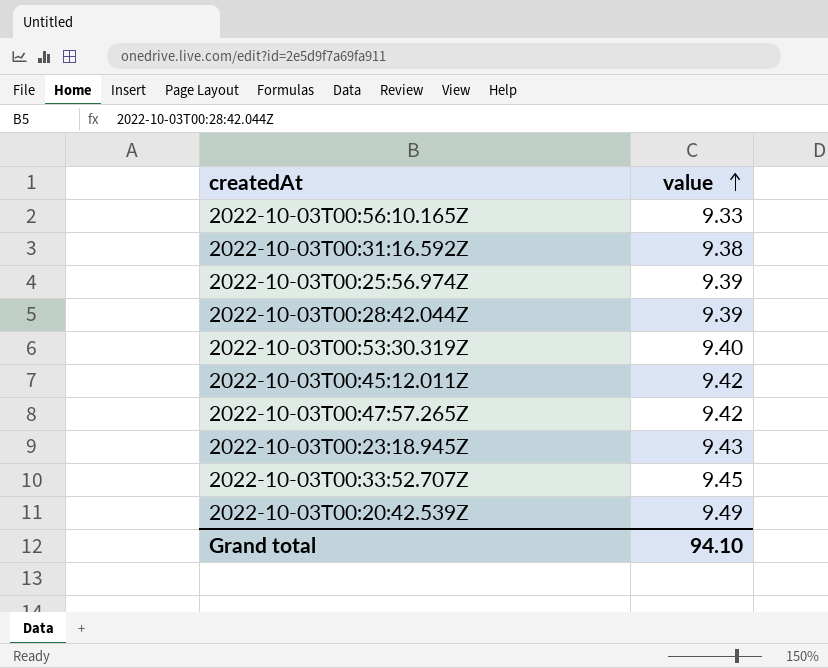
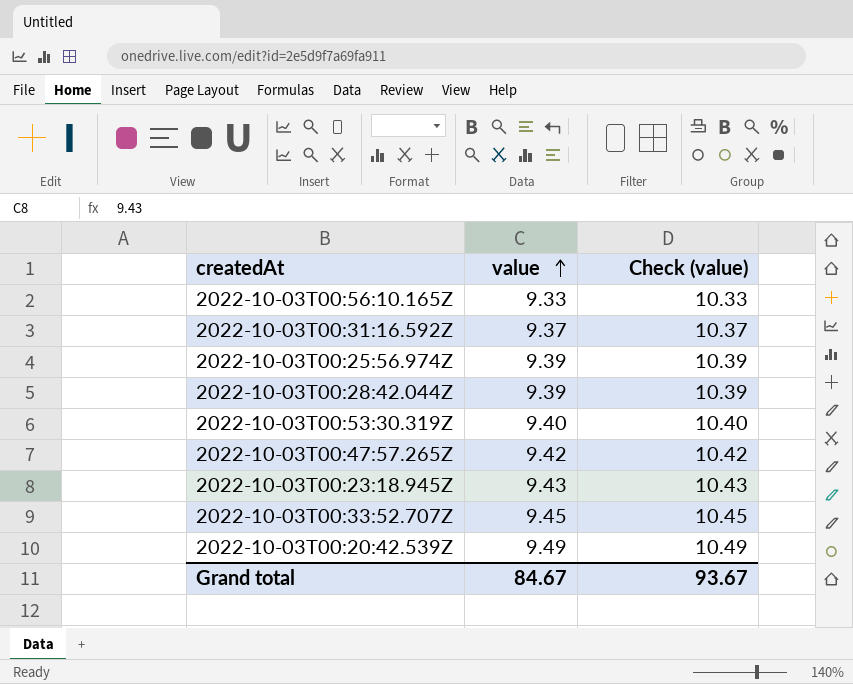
column Check (value) | formula: none -> [value] + 1
row 2022-10-03T00:45:12.011Z: 9.42 -> none
2022-10-03T00:31:16.592Z | value: 9.38 -> 9.37
Grand total | value: 94.10 -> 84.67

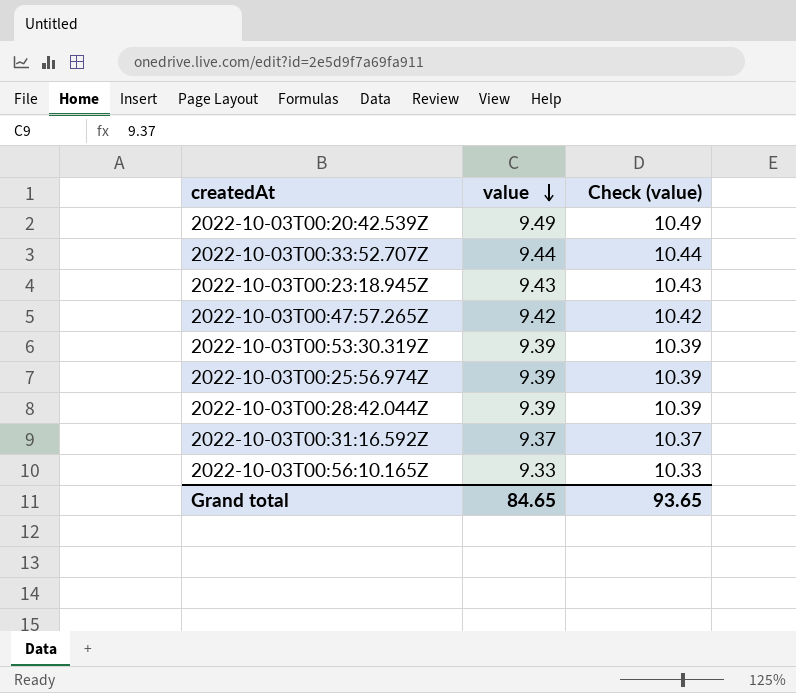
row order: value ascending -> value descending
2022-10-03T00:33:52.707Z | value: 9.45 -> 9.44
2022-10-03T00:33:52.707Z | Check (value): 10.45 -> 10.44
2022-10-03T00:53:30.319Z | value: 9.40 -> 9.39
2022-10-03T00:53:30.319Z | Check (value): 10.40 -> 10.39
Grand total | value: 84.67 -> 84.65
Grand total | Check (value): 93.67 -> 93.65

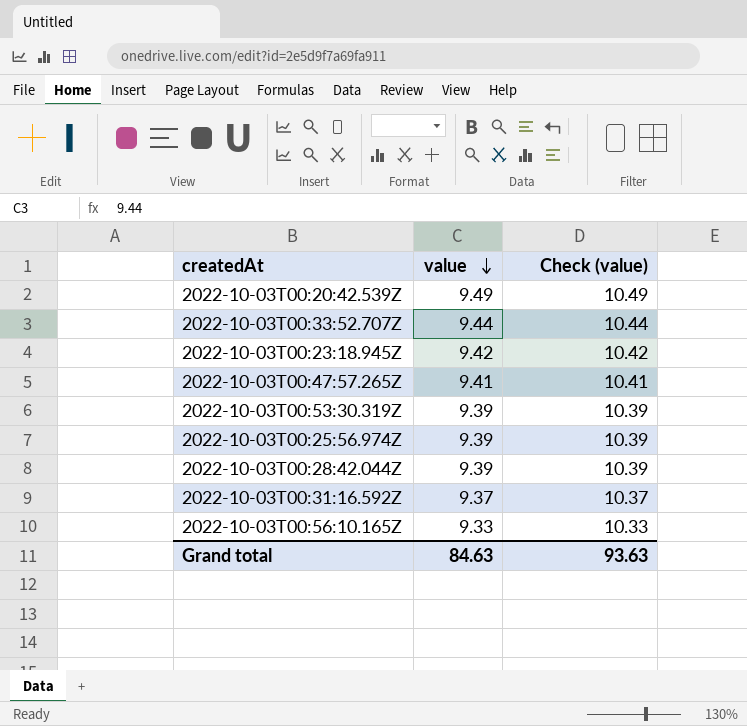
2022-10-03T00:23:18.945Z | value: 9.43 -> 9.42
2022-10-03T00:23:18.945Z | Check (value): 10.43 -> 10.42
2022-10-03T00:47:57.265Z | value: 9.42 -> 9.41
2022-10-03T00:47:57.265Z | Check (value): 10.42 -> 10.41
Grand total | value: 84.65 -> 84.63
Grand total | Check (value): 93.65 -> 93.63

